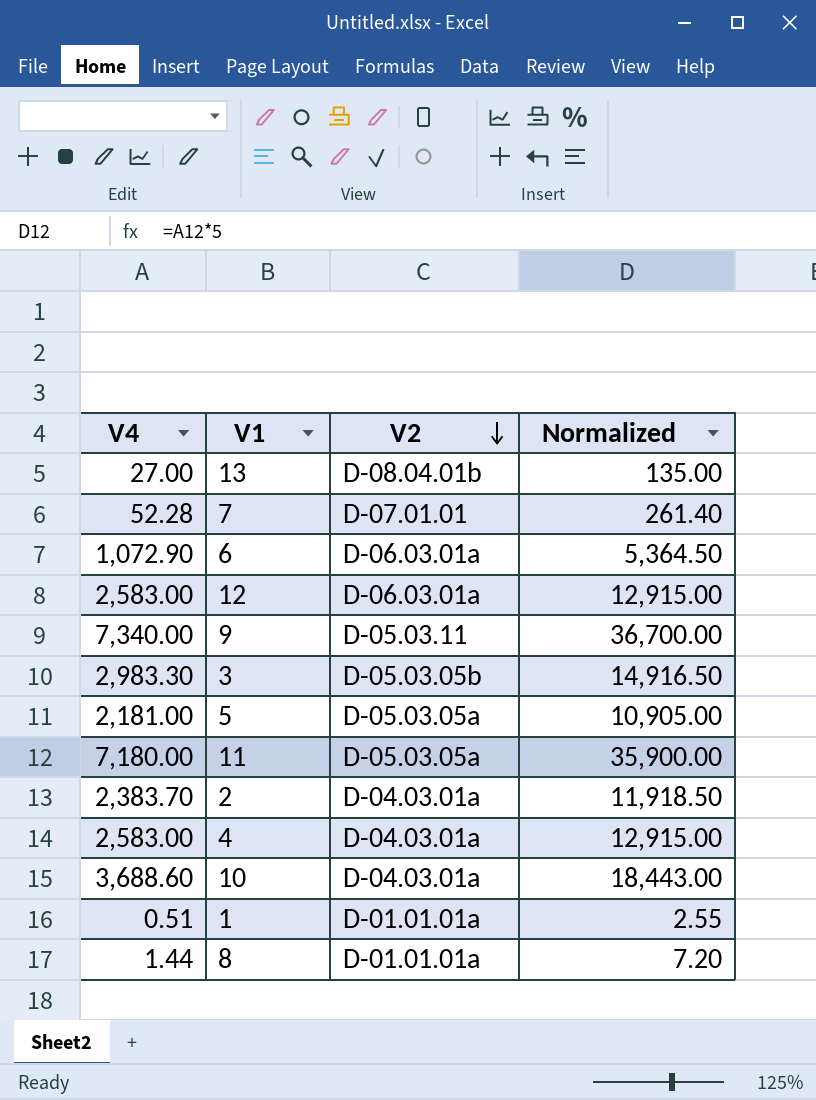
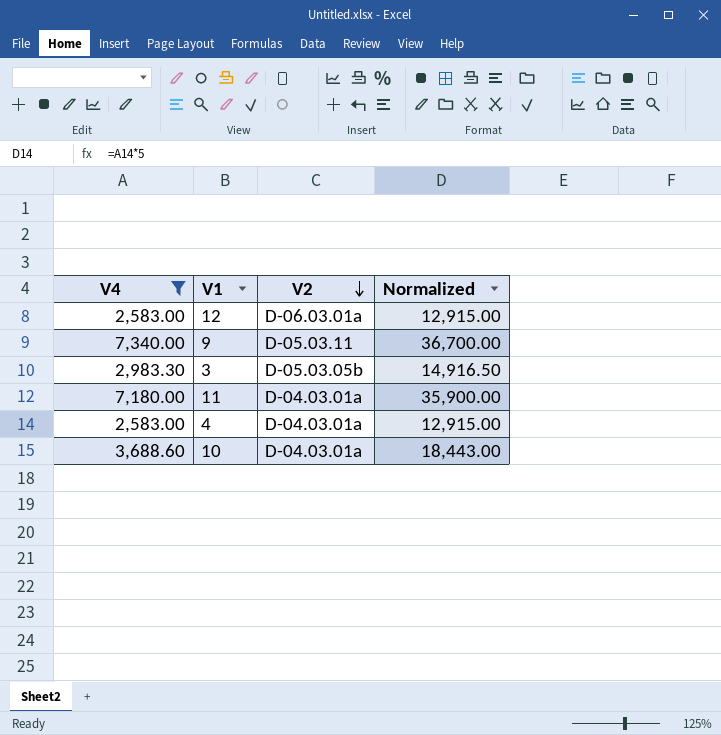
filter: none -> V4 >= 2,583.00
11 | V2: D-05.03.05a -> D-04.03.01a

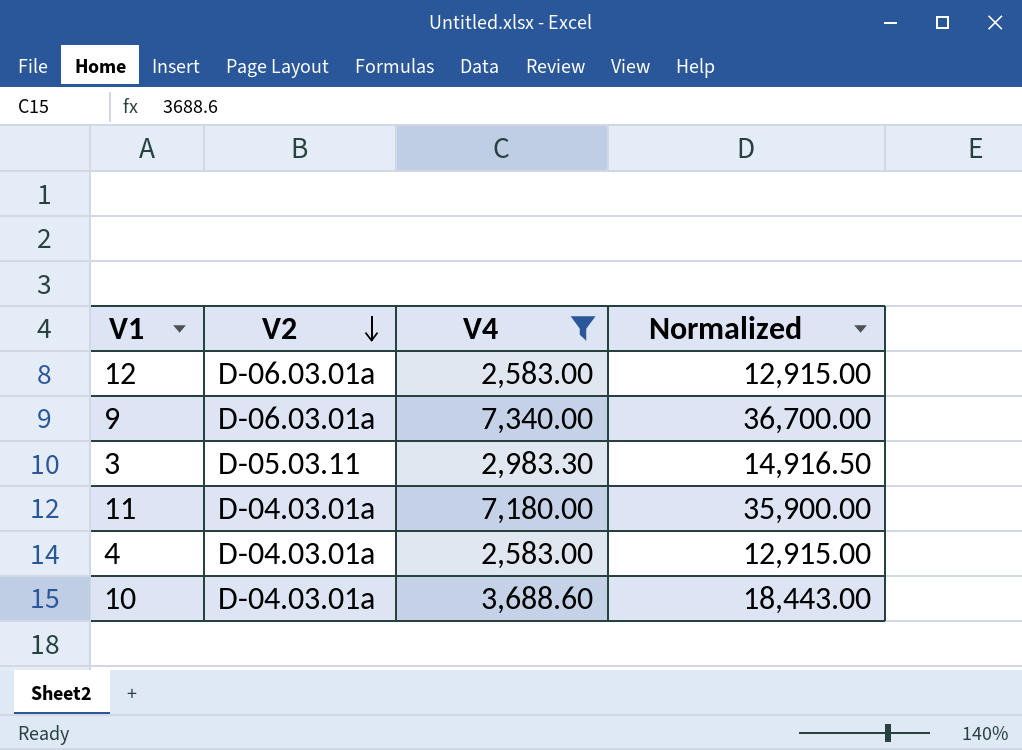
column V4 | position: 1 -> 3
9 | V2: D-05.03.11 -> D-06.03.01a
3 | V2: D-05.03.05b -> D-05.03.11

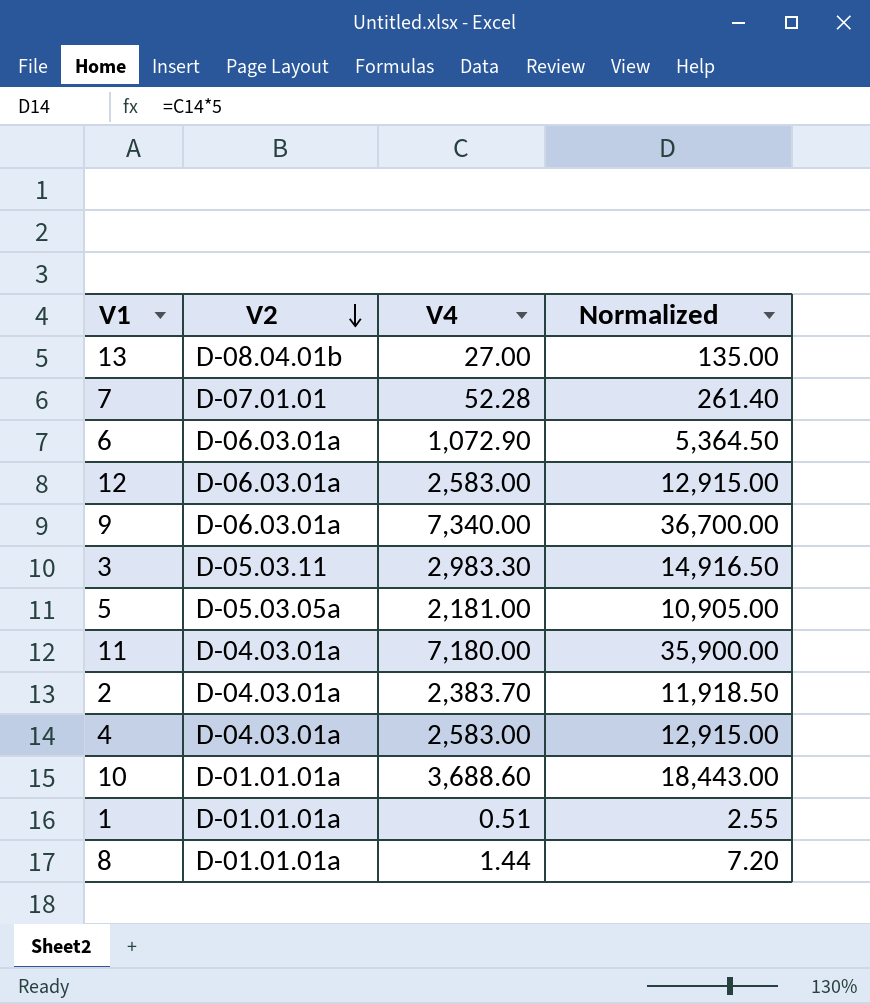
filter: V4 >= 2,583.00 -> none
10 | V2: D-04.03.01a -> D-01.01.01a

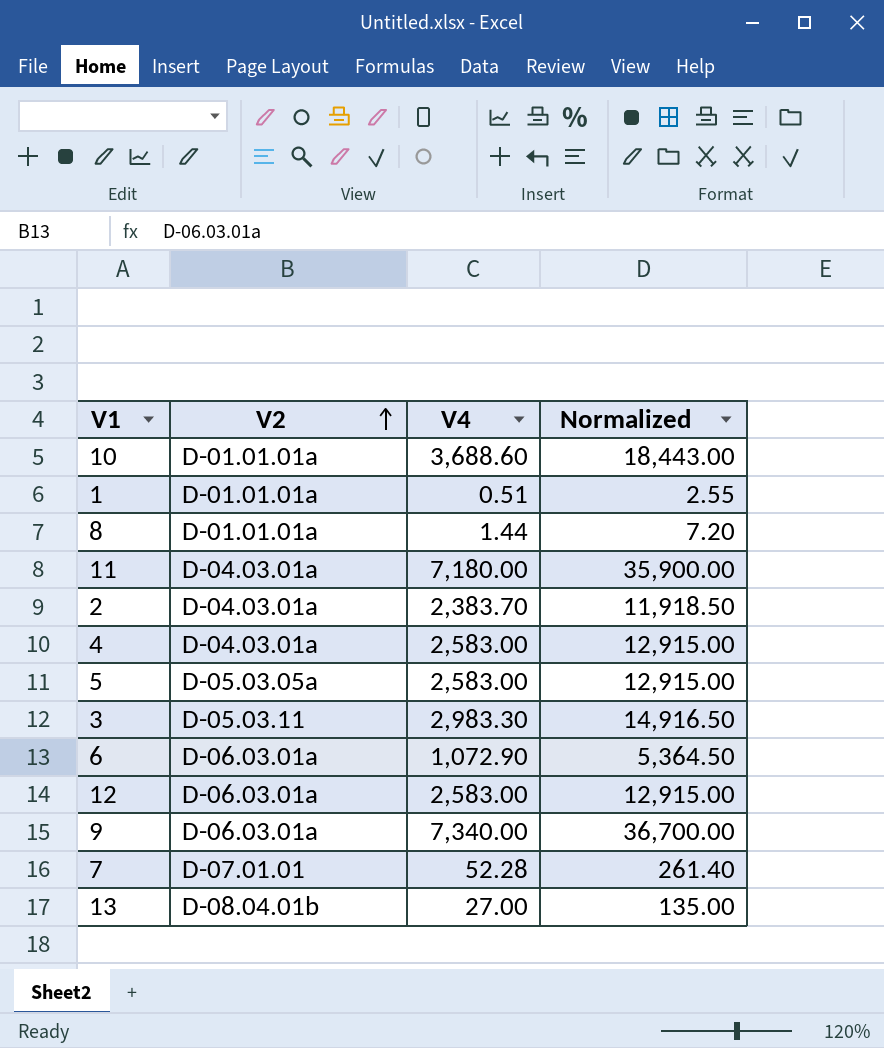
row order: V2 descending -> V2 ascending
5 | V4: 2,181.00 -> 2,583.00
5 | Normalized: 10,905.00 -> 12,915.00

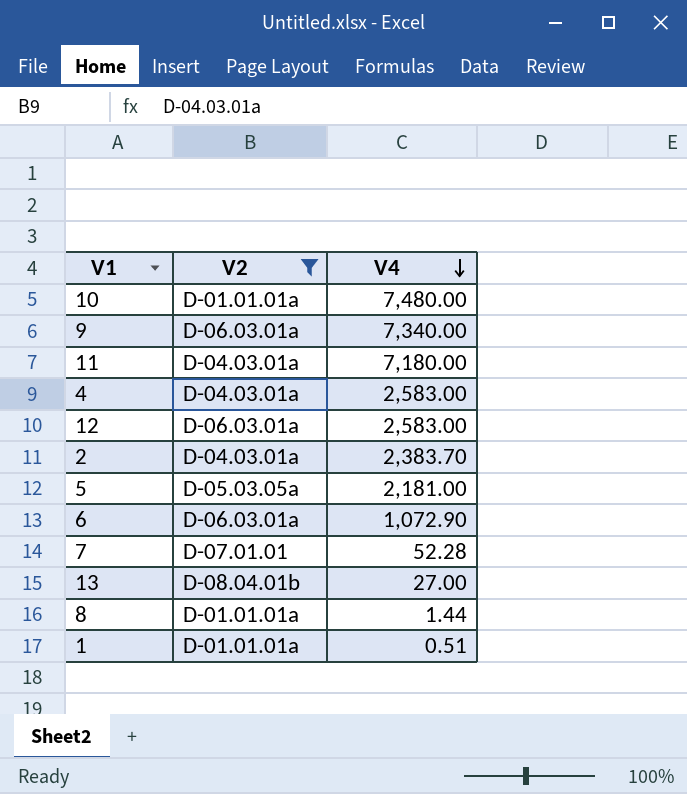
filter: none -> V2 != D-05.03.11
row order: V2 ascending -> V4 descending
column Normalized | formula: [V4] * 5 -> none
10 | V4: 3,688.60 -> 7,480.00
5 | V4: 2,583.00 -> 2,181.00

